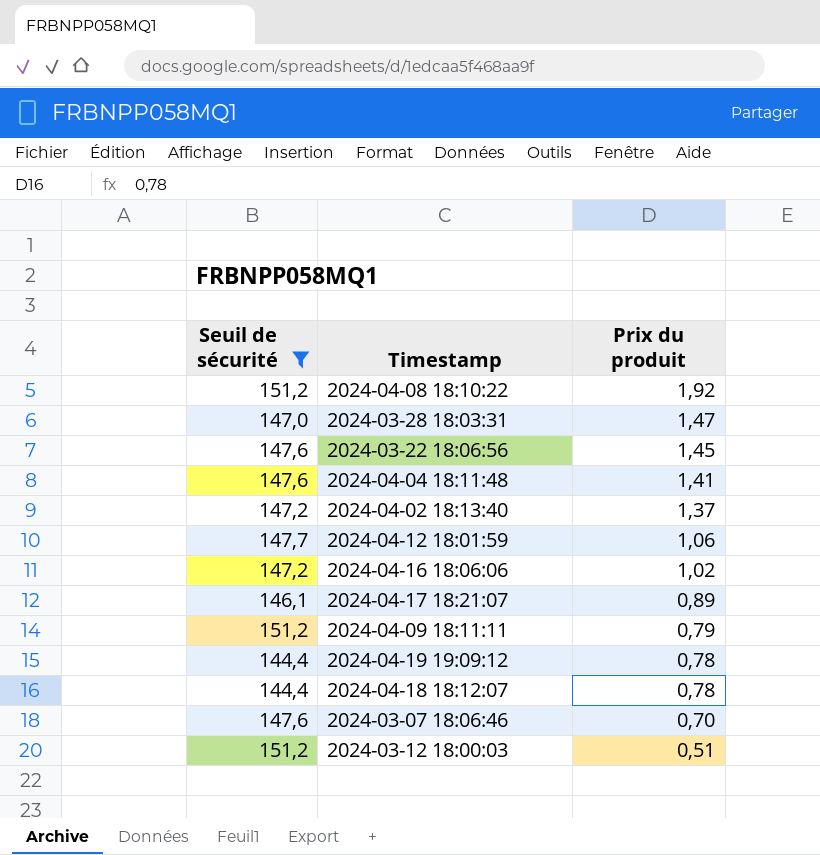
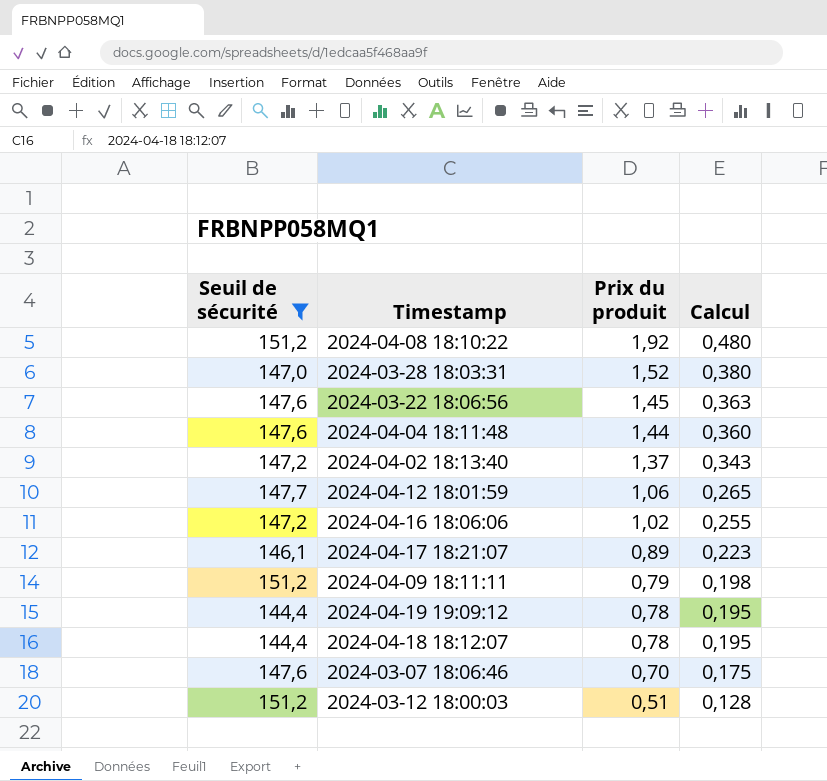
column Calcul | formula: none -> [Prix du produit] * 0,25
2024-03-28 18:03:31 | Prix du produit: 1,47 -> 1,52
2024-04-04 18:11:48 | Prix du produit: 1,41 -> 1,44

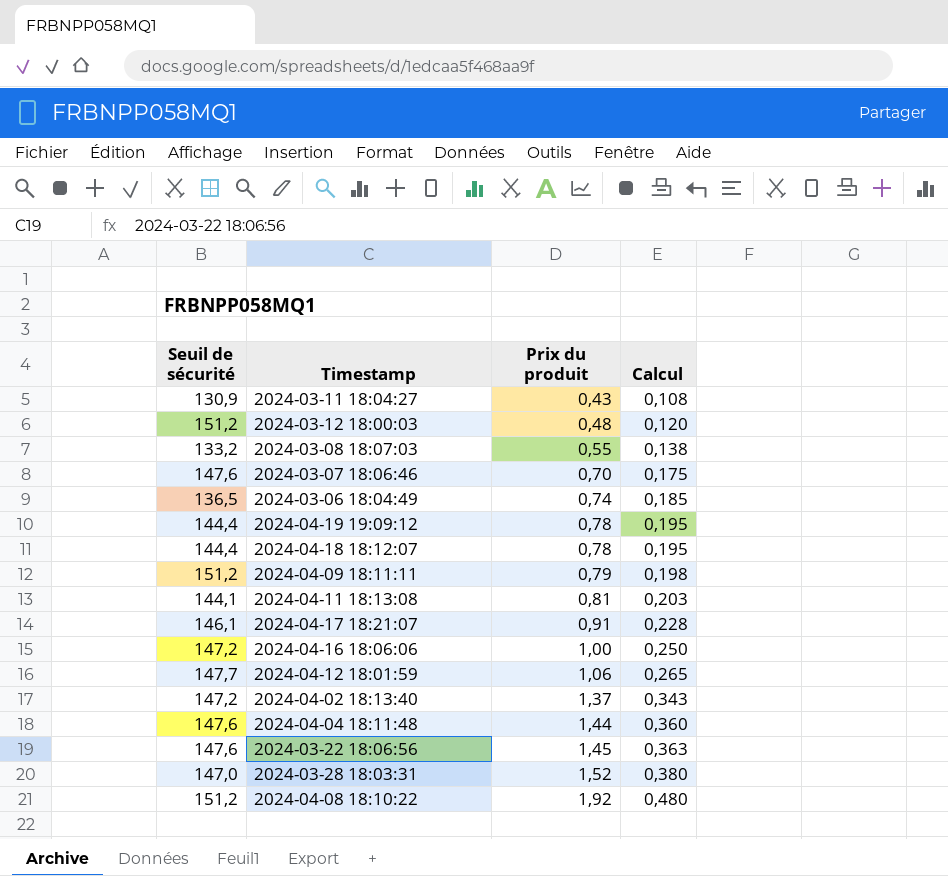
filter: Seuil de sécurité >= 144,4 -> none
row order: Prix du produit descending -> Prix du produit ascending
2024-03-12 18:00:03 | Prix du produit: 0,51 -> 0,48
2024-03-12 18:00:03 | Calcul: 0,128 -> 0,120
2024-04-17 18:21:07 | Prix du produit: 0,89 -> 0,91
2024-04-17 18:21:07 | Calcul: 0,223 -> 0,228
2024-04-16 18:06:06 | Prix du produit: 1,02 -> 1,00
2024-04-16 18:06:06 | Calcul: 0,255 -> 0,250

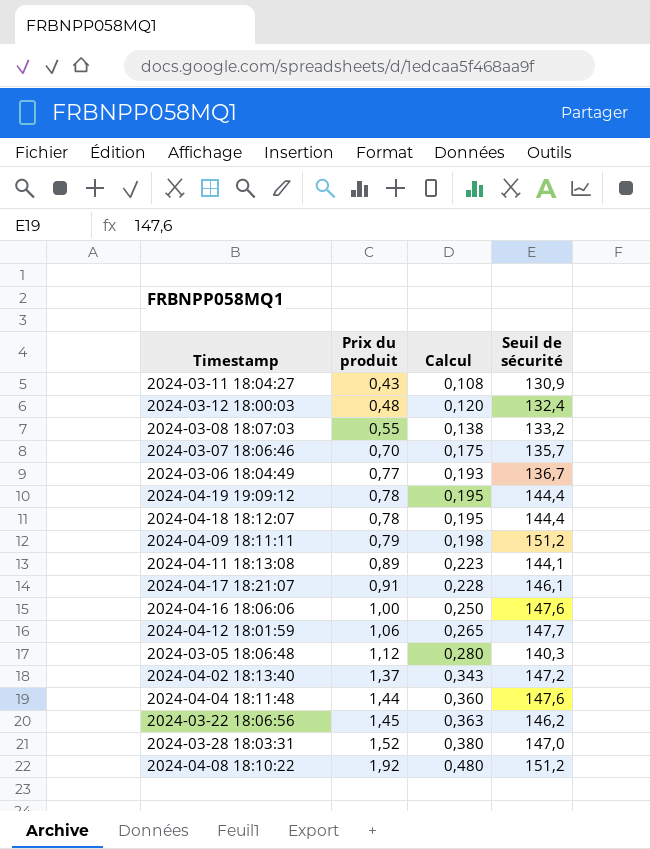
column Seuil de sécurité | position: 1 -> 4
2024-03-12 18:00:03 | Seuil de sécurité: 151,2 -> 132,4
2024-03-07 18:06:46 | Seuil de sécurité: 147,6 -> 135,7
2024-03-06 18:04:49 | Prix du produit: 0,74 -> 0,77
2024-03-06 18:04:49 | Calcul: 0,185 -> 0,193
2024-03-06 18:04:49 | Seuil de sécurité: 136,5 -> 136,7
2024-04-11 18:13:08 | Prix du produit: 0,81 -> 0,89
2024-04-11 18:13:08 | Calcul: 0,203 -> 0,223
2024-04-16 18:06:06 | Seuil de sécurité: 147,2 -> 147,6
row 2024-03-05 18:06:48: none -> 1,12 | 0,280 | 140,3
2024-03-22 18:06:56 | Seuil de sécurité: 147,6 -> 146,2

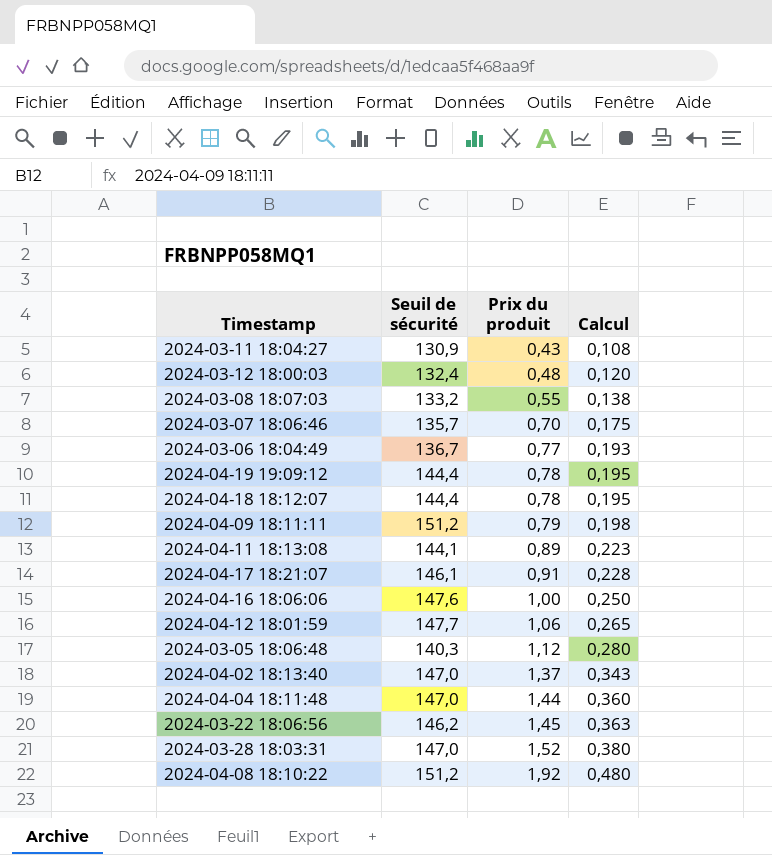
column Seuil de sécurité | position: 4 -> 2
2024-04-02 18:13:40 | Seuil de sécurité: 147,2 -> 147,0
2024-04-04 18:11:48 | Seuil de sécurité: 147,6 -> 147,0

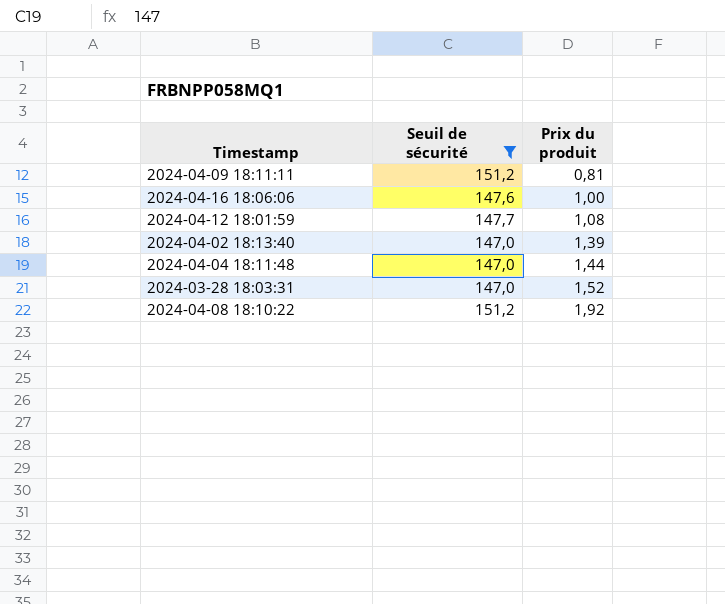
filter: none -> Seuil de sécurité >= 147,0
column Calcul | formula: [Prix du produit] * 0,25 -> none
2024-04-09 18:11:11 | Prix du produit: 0,79 -> 0,81
2024-04-12 18:01:59 | Prix du produit: 1,06 -> 1,08
2024-04-02 18:13:40 | Prix du produit: 1,37 -> 1,39

